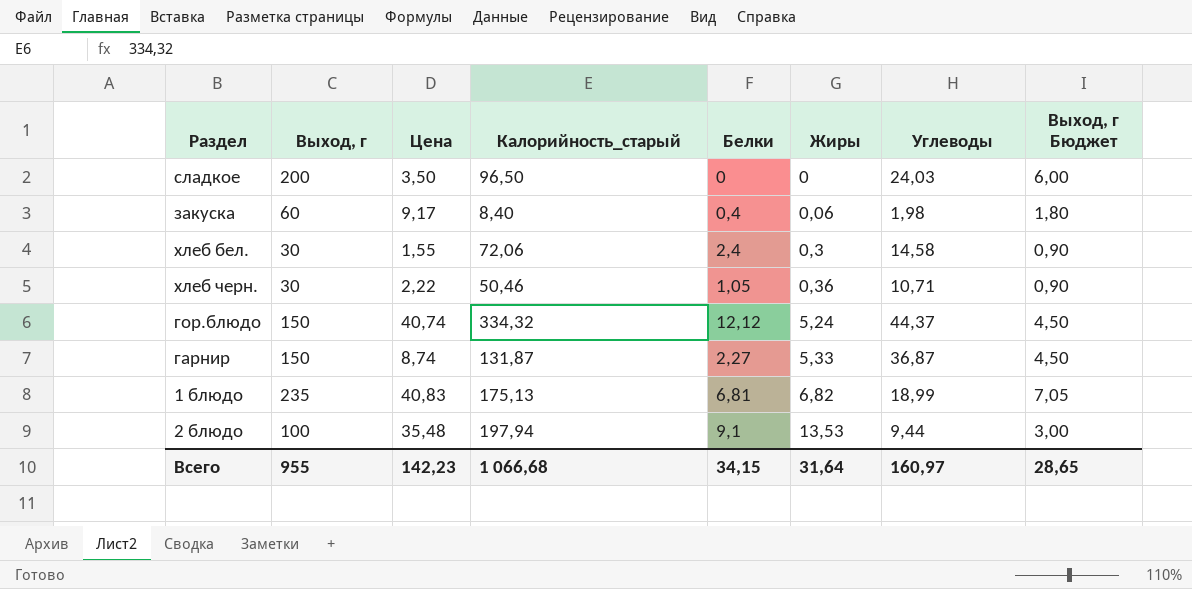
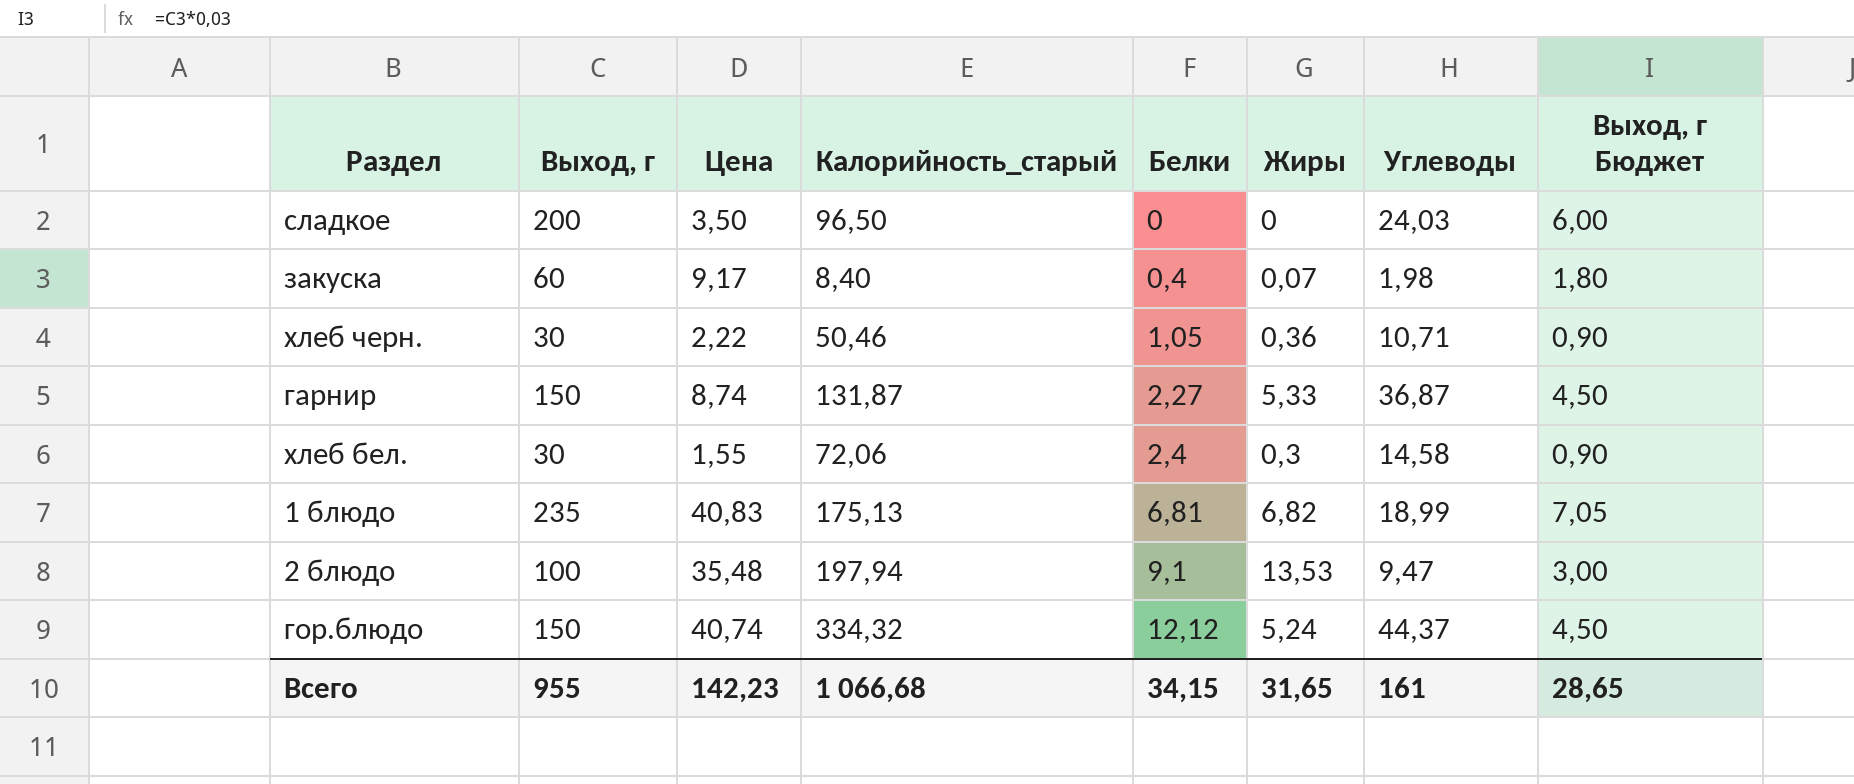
row order: Жиры ascending -> Белки ascending
закуска | Жиры: 0,06 -> 0,07
2 блюдо | Углеводы: 9,44 -> 9,47
Всего | Жиры: 31,64 -> 31,65
Всего | Углеводы: 160,97 -> 161

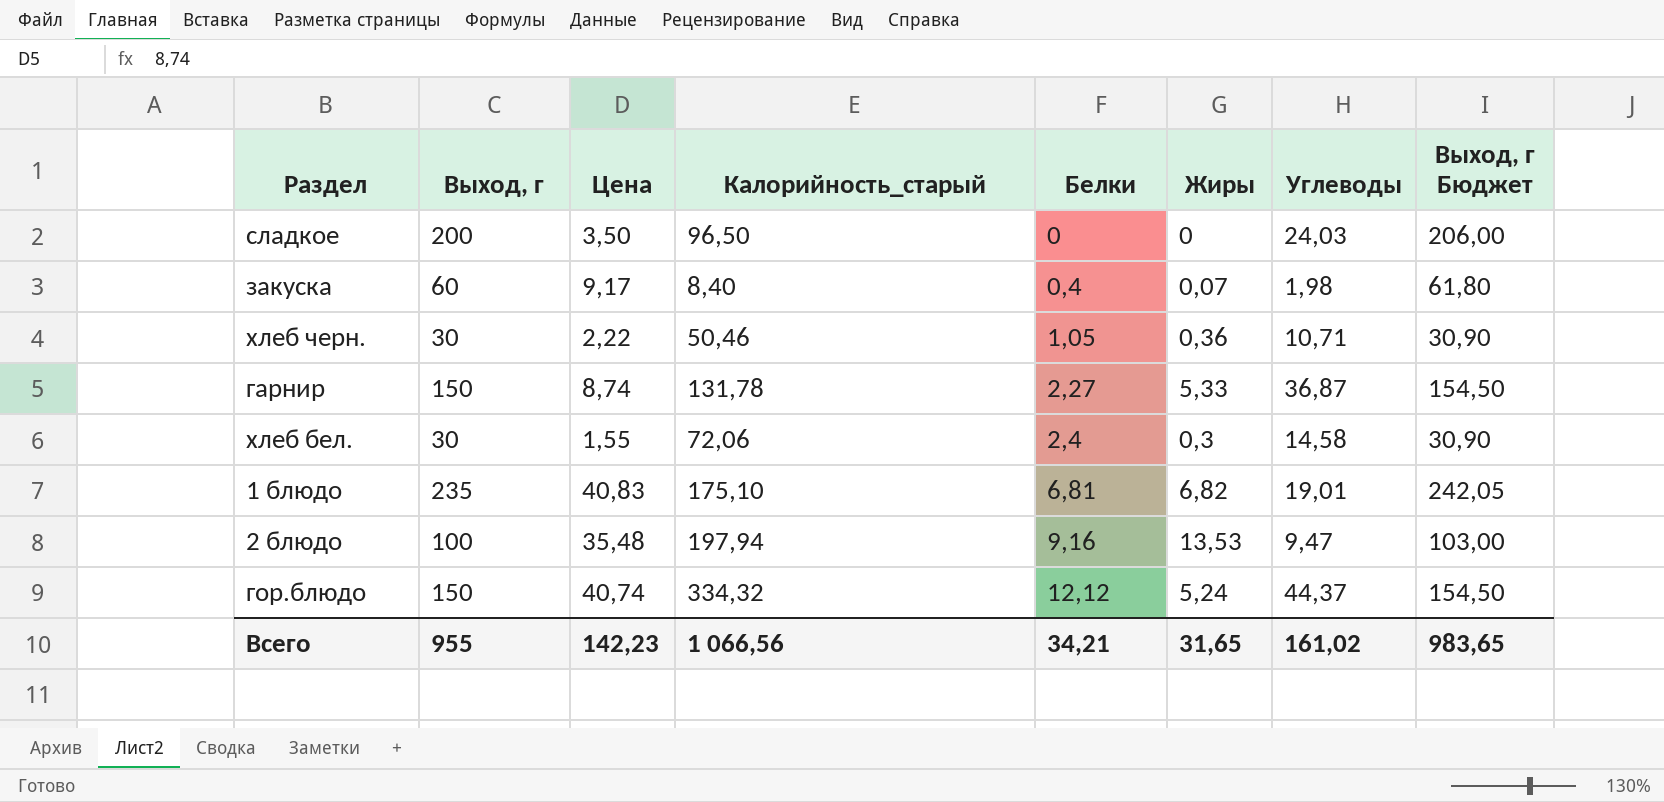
column Выход, г Бюджет | formula: [Выход, г] * 0,03 -> [Выход, г] * 1,03
гарнир | Калорийность_старый: 131,87 -> 131,78
1 блюдо | Калорийность_старый: 175,13 -> 175,10
1 блюдо | Углеводы: 18,99 -> 19,01
2 блюдо | Белки: 9,1 -> 9,16
Всего | Калорийность_старый: 1 066,68 -> 1 066,56
Всего | Белки: 34,15 -> 34,21
Всего | Углеводы: 161 -> 161,02
Всего | Выход, г Бюджет: 28,65 -> 983,65

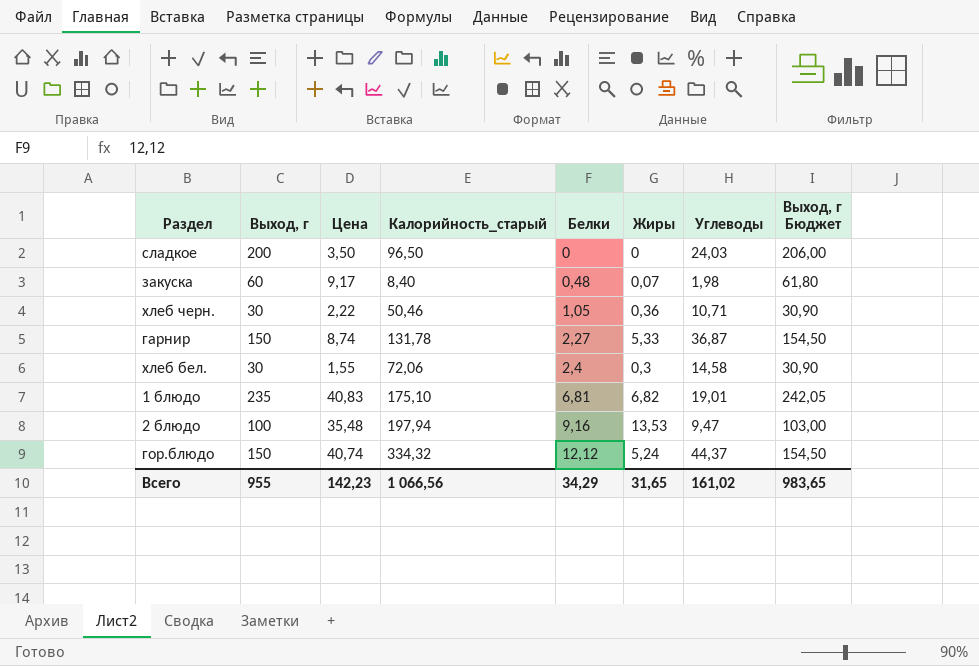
закуска | Белки: 0,4 -> 0,48
Всего | Белки: 34,21 -> 34,29

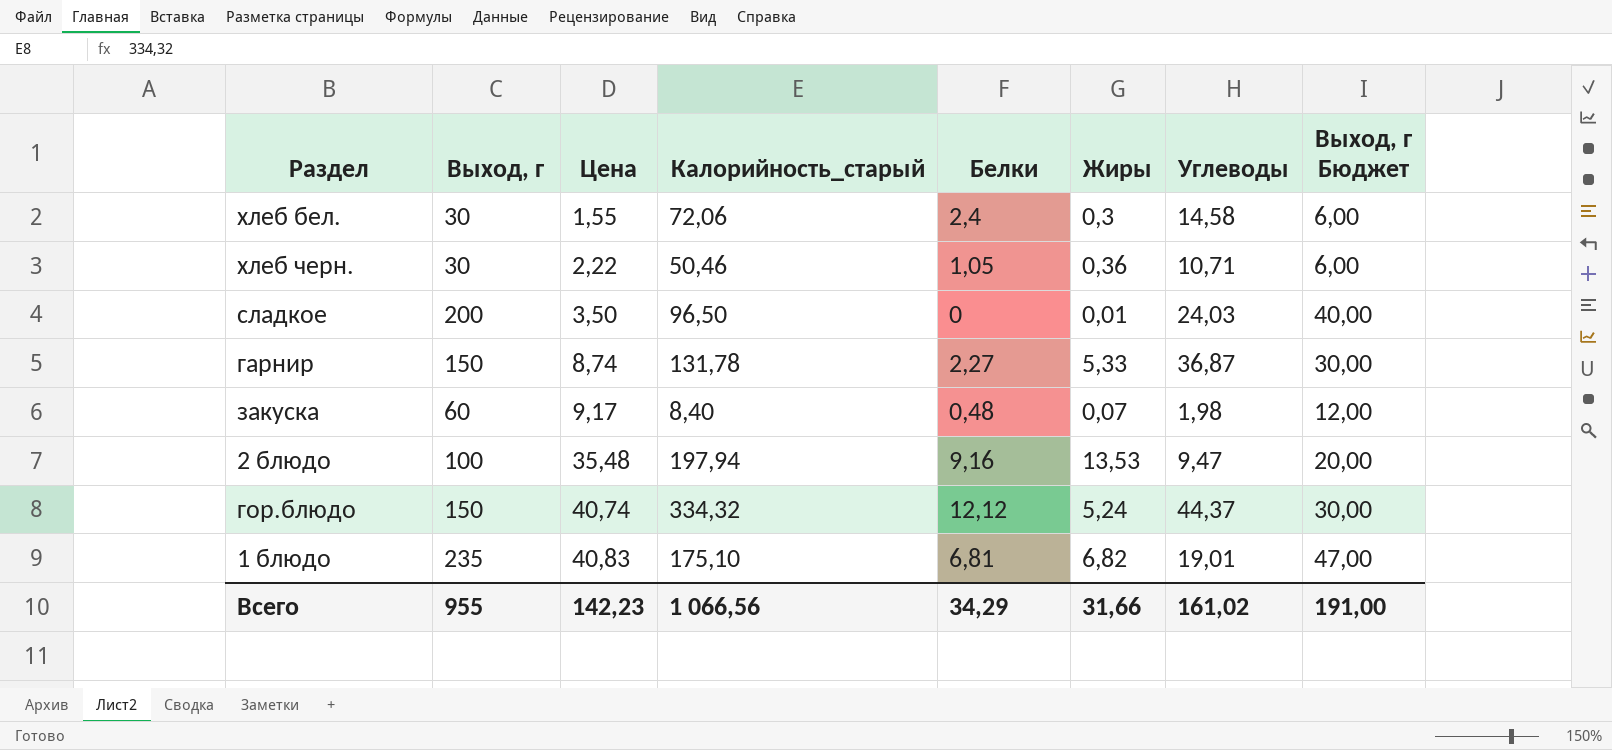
row order: Белки ascending -> Цена ascending
column Выход, г Бюджет | formula: [Выход, г] * 1,03 -> [Выход, г] * 0,2
сладкое | Жиры: 0 -> 0,01
Всего | Жиры: 31,65 -> 31,66
Всего | Выход, г Бюджет: 983,65 -> 191,00

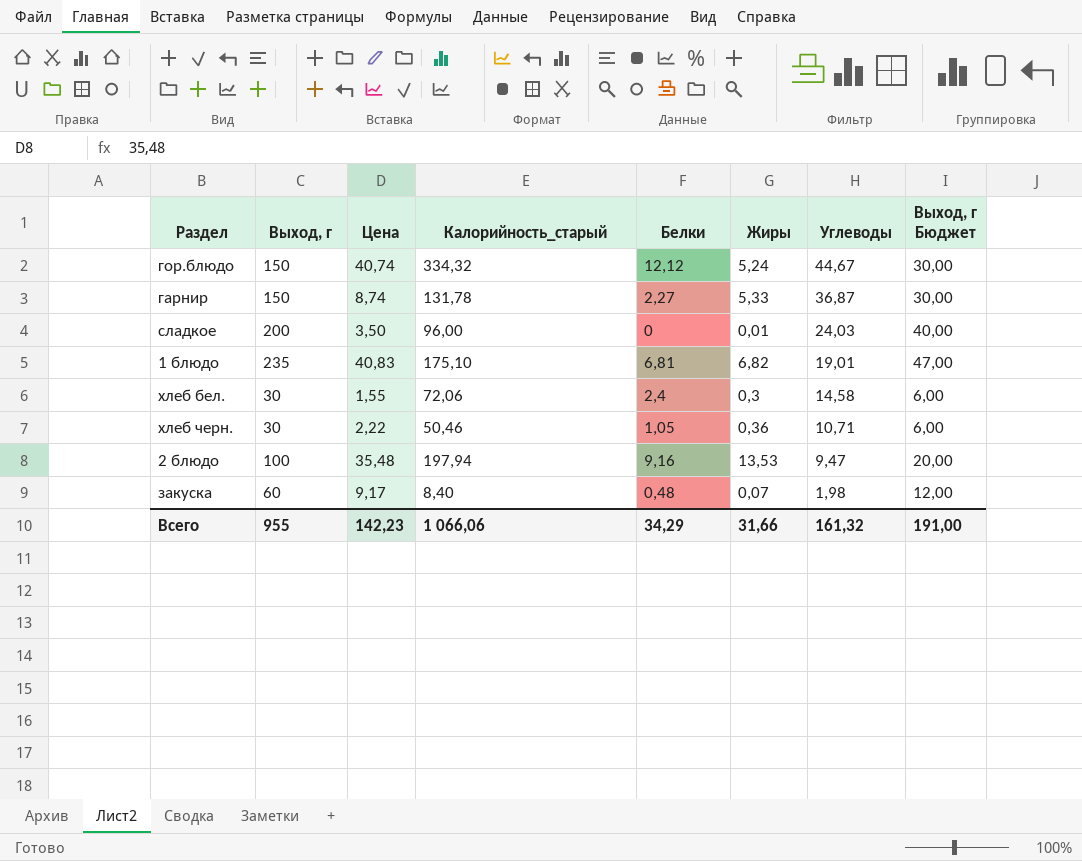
row order: Цена ascending -> Углеводы descending
гор.блюдо | Углеводы: 44,37 -> 44,67
сладкое | Калорийность_старый: 96,50 -> 96,00
Всего | Калорийность_старый: 1 066,56 -> 1 066,06
Всего | Углеводы: 161,02 -> 161,32

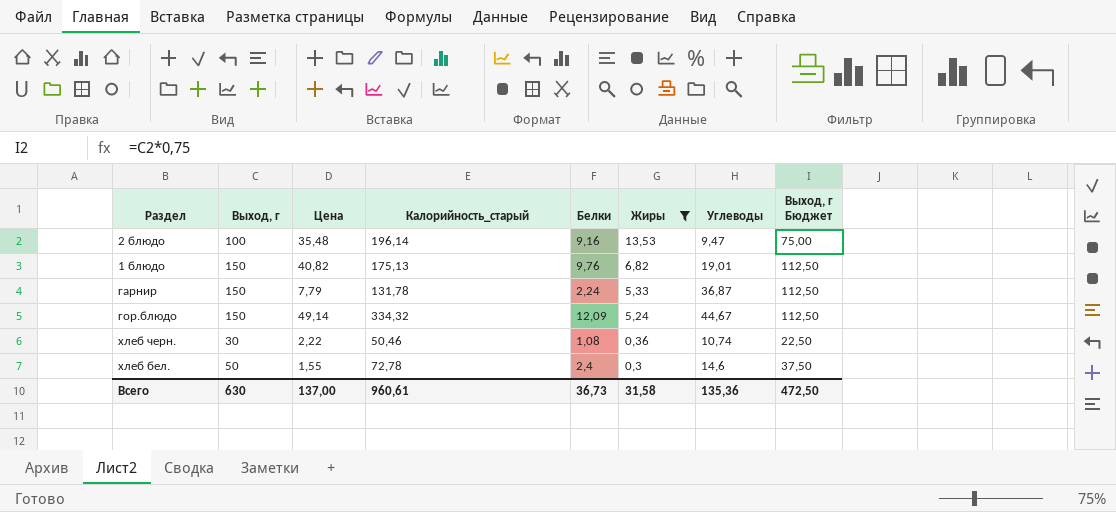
filter: none -> Жиры >= 0,3
row order: Углеводы descending -> Жиры descending
column Выход, г Бюджет | formula: [Выход, г] * 0,2 -> [Выход, г] * 0,75
2 блюдо | Калорийность_старый: 197,94 -> 196,14
1 блюдо | Выход, г: 235 -> 150
1 блюдо | Цена: 40,83 -> 40,82
1 блюдо | Калорийность_старый: 175,10 -> 175,13
1 блюдо | Белки: 6,81 -> 9,76
гарнир | Цена: 8,74 -> 7,79
гарнир | Белки: 2,27 -> 2,24
гор.блюдо | Цена: 40,74 -> 49,14
гор.блюдо | Белки: 12,12 -> 12,09
хлеб черн. | Белки: 1,05 -> 1,08
хлеб черн. | Углеводы: 10,71 -> 10,74
хлеб бел. | Выход, г: 30 -> 50
хлеб бел. | Калорийность_старый: 72,06 -> 72,78
хлеб бел. | Углеводы: 14,58 -> 14,6
Всего | Выход, г: 955 -> 630
Всего | Цена: 142,23 -> 137,00
Всего | Калорийность_старый: 1 066,06 -> 960,61
Всего | Белки: 34,29 -> 36,73
Всего | Жиры: 31,66 -> 31,58
Всего | Углеводы: 161,32 -> 135,36
Всего | Выход, г Бюджет: 191,00 -> 472,50

